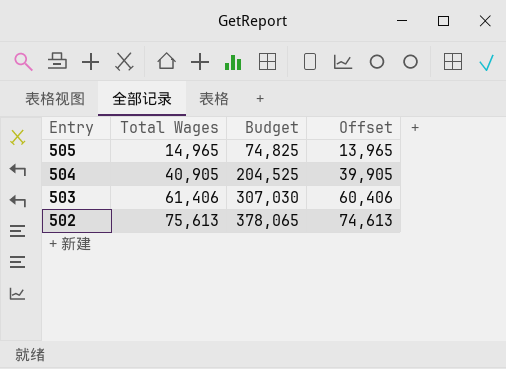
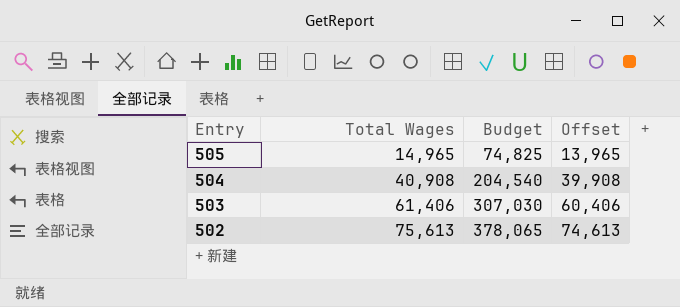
504 | Total Wages: 40,905 -> 40,908
504 | Budget: 204,525 -> 204,540
504 | Offset: 39,905 -> 39,908

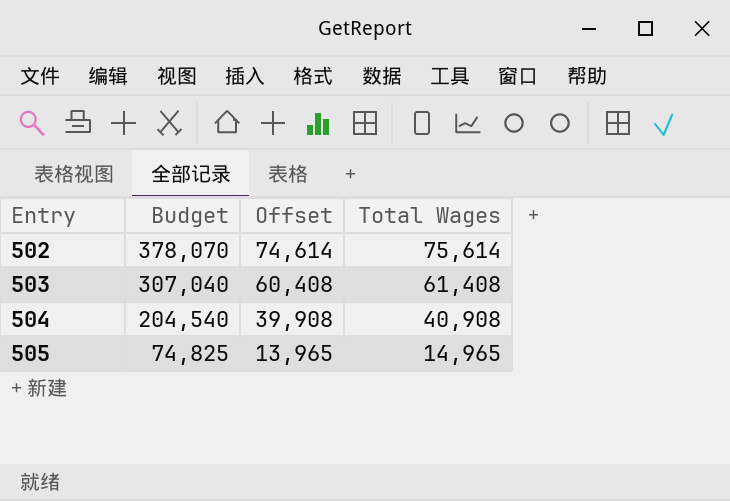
row order: Entry descending -> Entry ascending
column Total Wages | position: 2 -> 4
502 | Budget: 378,065 -> 378,070
502 | Offset: 74,613 -> 74,614
502 | Total Wages: 75,613 -> 75,614
503 | Budget: 307,030 -> 307,040
503 | Offset: 60,406 -> 60,408
503 | Total Wages: 61,406 -> 61,408

